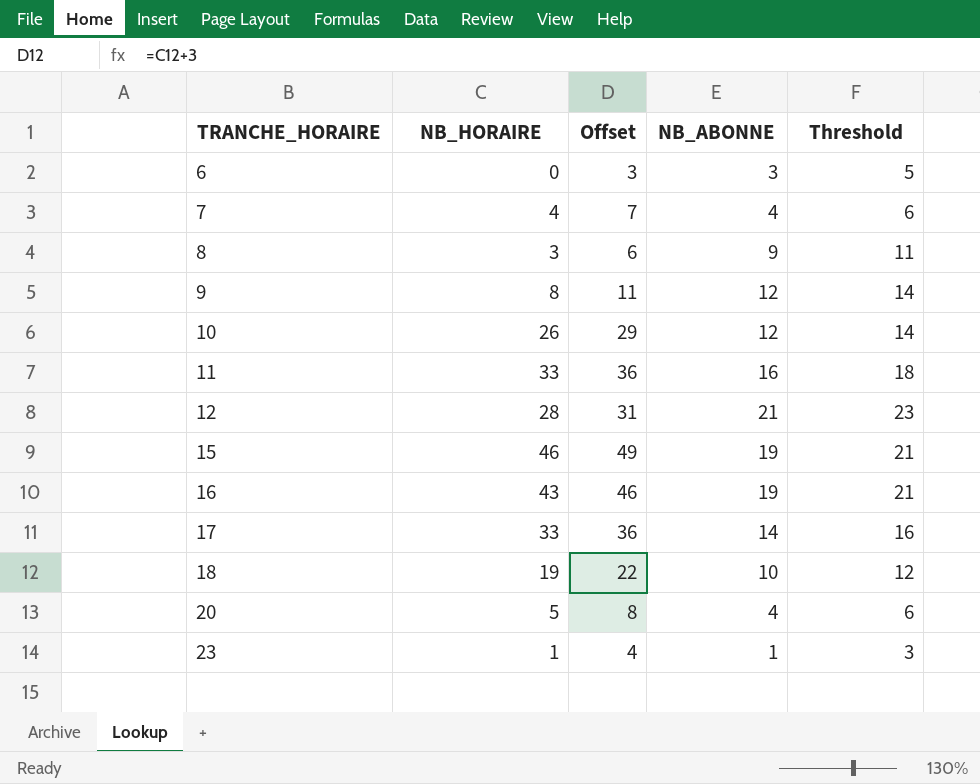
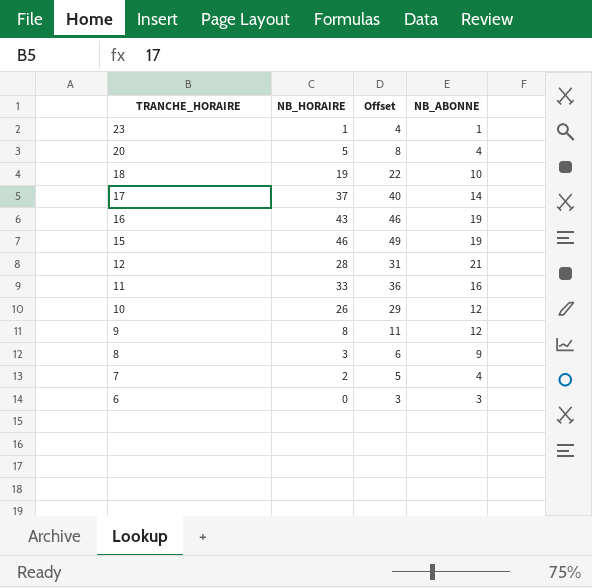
row order: TRANCHE_HORAIRE ascending -> TRANCHE_HORAIRE descending
column Threshold | formula: [NB_ABONNE] + 2 -> none
17 | NB_HORAIRE: 33 -> 37
17 | Offset: 36 -> 40
7 | NB_HORAIRE: 4 -> 2
7 | Offset: 7 -> 5

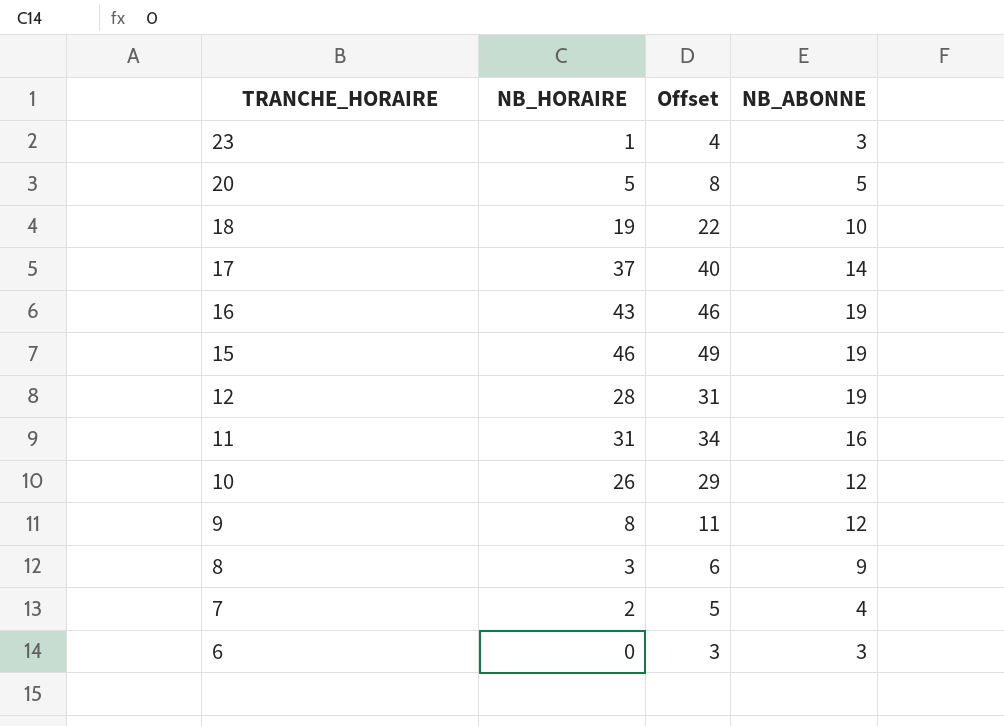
23 | NB_ABONNE: 1 -> 3
20 | NB_ABONNE: 4 -> 5
12 | NB_ABONNE: 21 -> 19
11 | NB_HORAIRE: 33 -> 31
11 | Offset: 36 -> 34

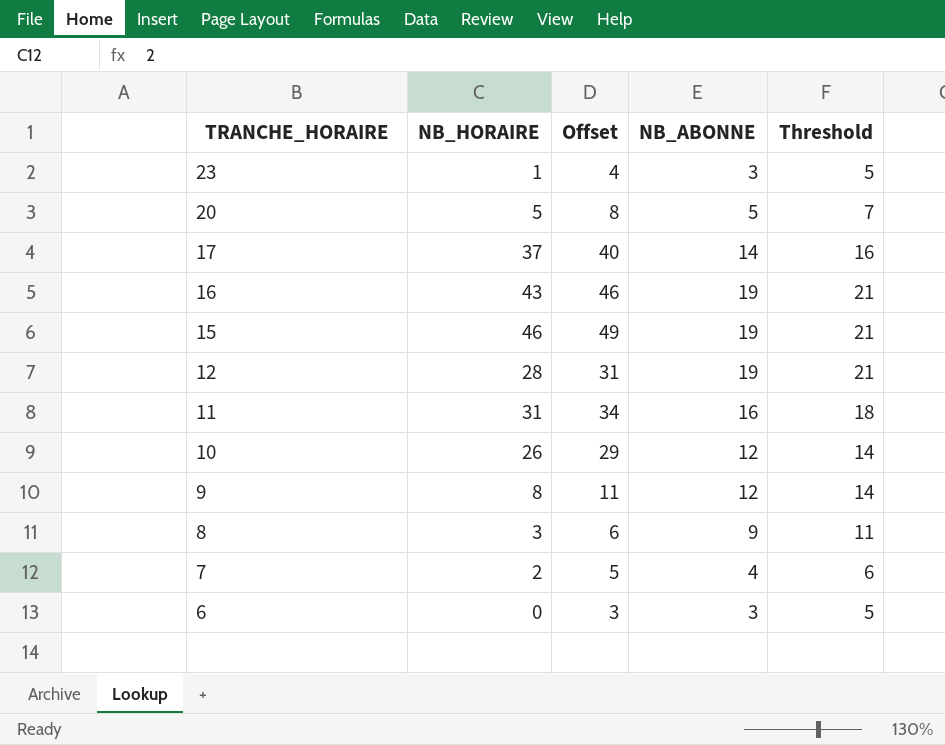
column Threshold | formula: none -> [NB_ABONNE] + 2
row 18: 19 | 22 | 10 -> none

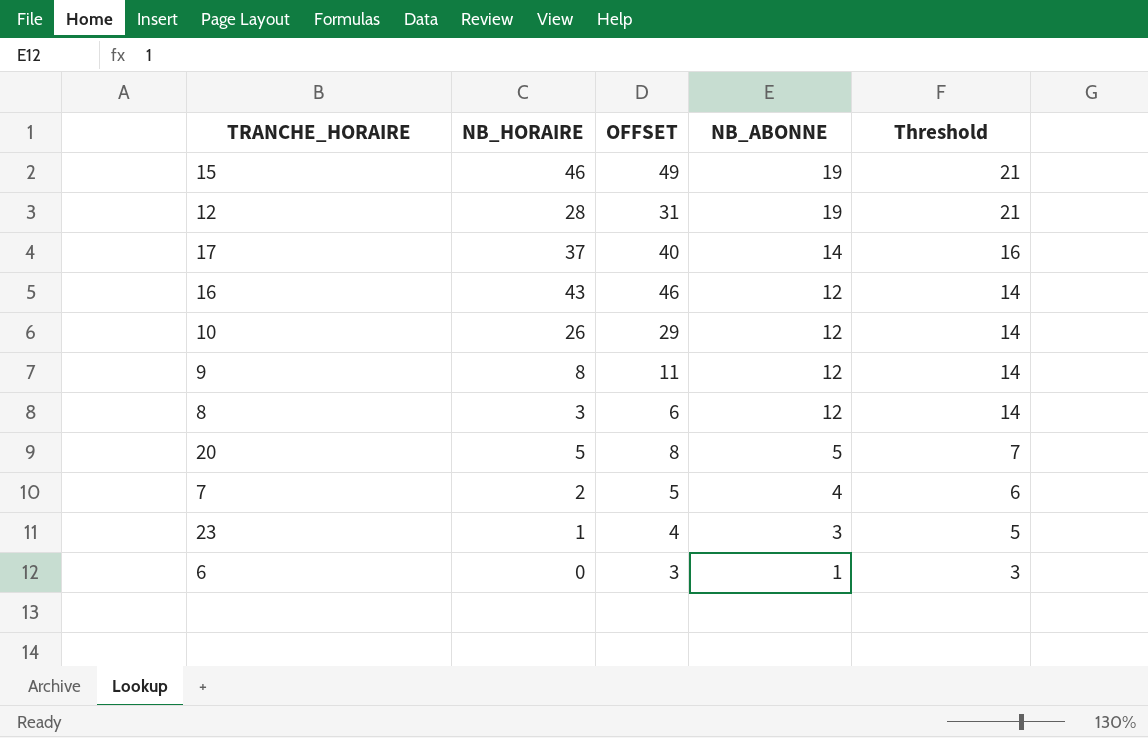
row order: TRANCHE_HORAIRE descending -> NB_ABONNE descending
column name: Offset -> OFFSET
row 11: 31 | 34 | 16 | 18 -> none
16 | NB_ABONNE: 19 -> 12
16 | Threshold: 21 -> 14
8 | NB_ABONNE: 9 -> 12
8 | Threshold: 11 -> 14
6 | NB_ABONNE: 3 -> 1
6 | Threshold: 5 -> 3

